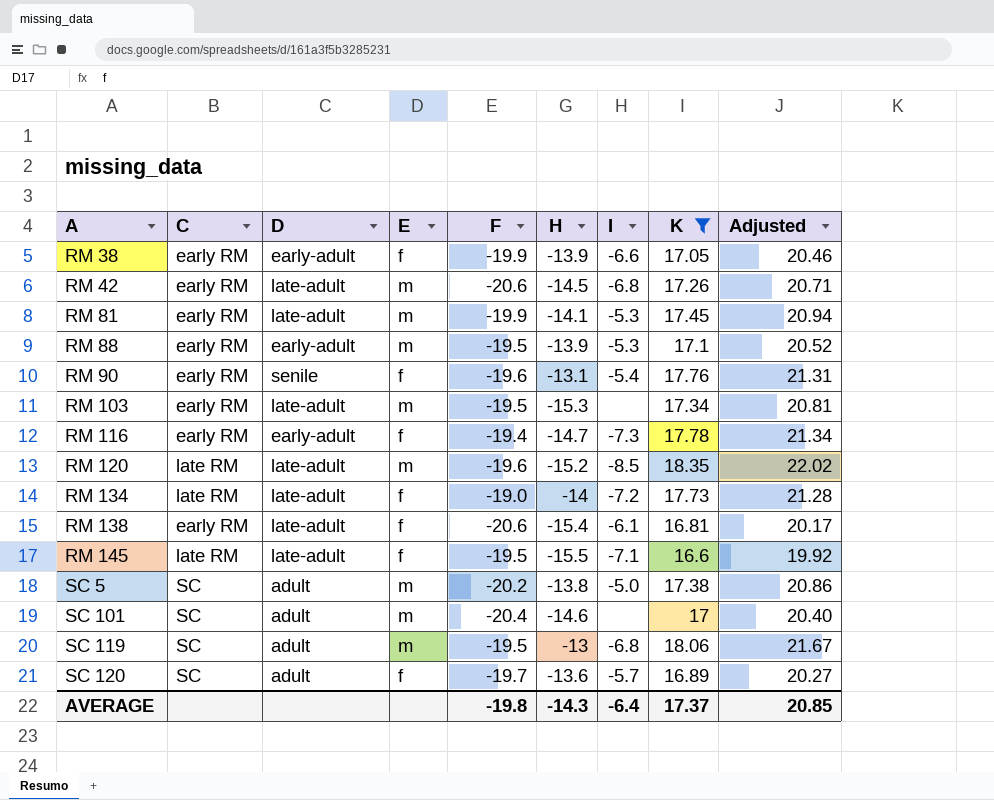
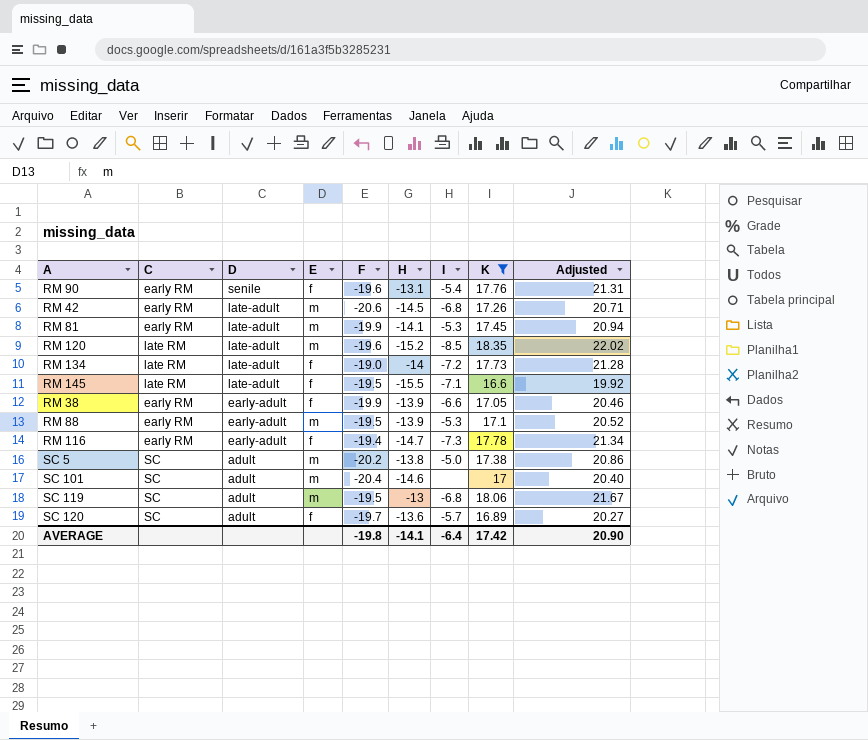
row order: A ascending -> D descending
row RM 103: early RM | late-adult | m | -19.5 | -15.3 | none | 17.34 | 20.81 -> none
row RM 138: early RM | late-adult | f | -20.6 | -15.4 | -6.1 | 16.81 | 20.17 -> none
AVERAGE | H: -14.3 -> -14.1
AVERAGE | K: 17.37 -> 17.42
AVERAGE | Adjusted: 20.85 -> 20.90

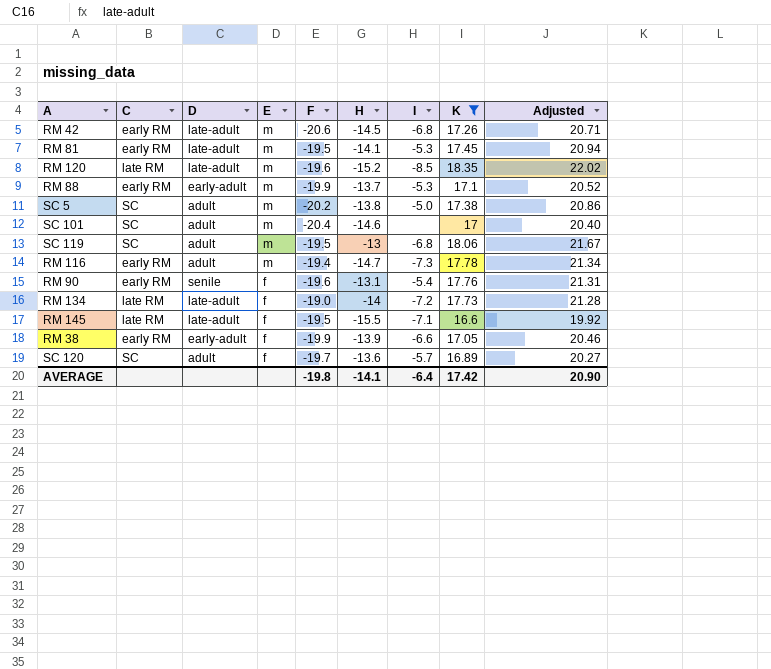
row order: D descending -> E descending
RM 81 | F: -19.9 -> -19.5
RM 88 | F: -19.5 -> -19.9
RM 88 | H: -13.9 -> -13.7
RM 116 | D: early-adult -> adult
RM 116 | E: f -> m

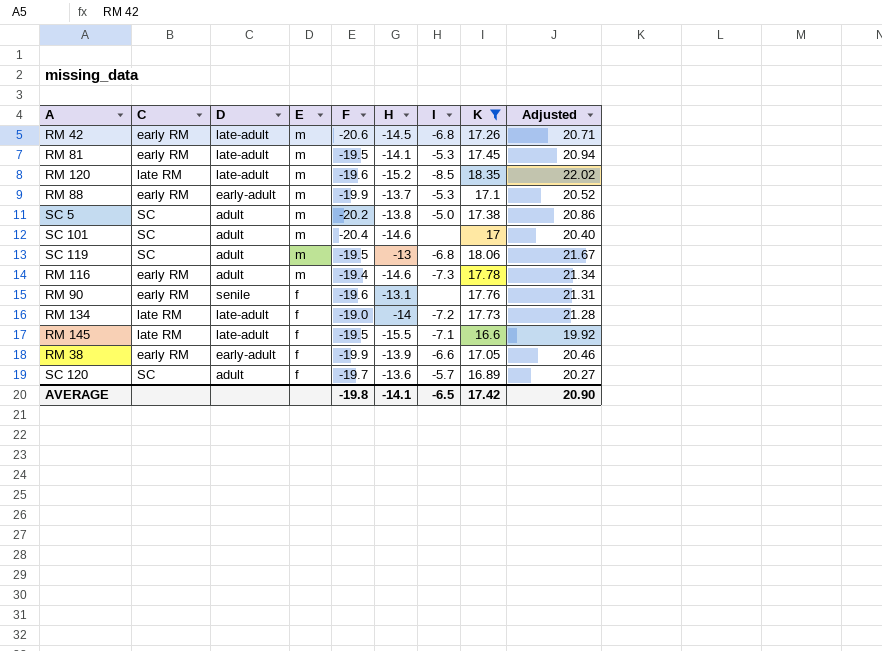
RM 116 | H: -14.7 -> -14.6
RM 90 | I: -5.4 -> none
AVERAGE | I: -6.4 -> -6.5

